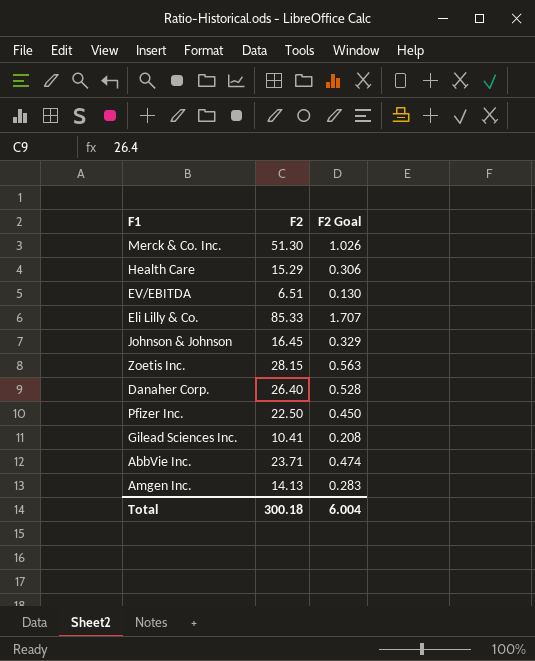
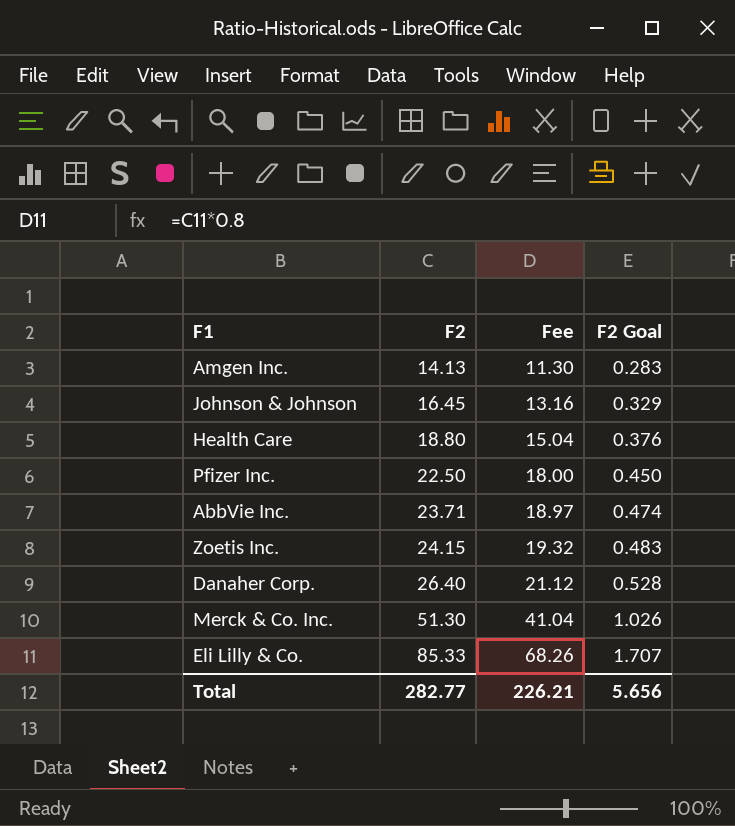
row order: none -> F2 ascending
column Fee | formula: none -> [F2] * 0.8
row EV/EBITDA: 6.51 | 0.130 -> none
row Gilead Sciences Inc.: 10.41 | 0.208 -> none
Health Care | F2: 15.29 -> 18.80
Health Care | F2 Goal: 0.306 -> 0.376
Zoetis Inc. | F2: 28.15 -> 24.15
Zoetis Inc. | F2 Goal: 0.563 -> 0.483
Total | F2: 300.18 -> 282.77
Total | F2 Goal: 6.004 -> 5.656

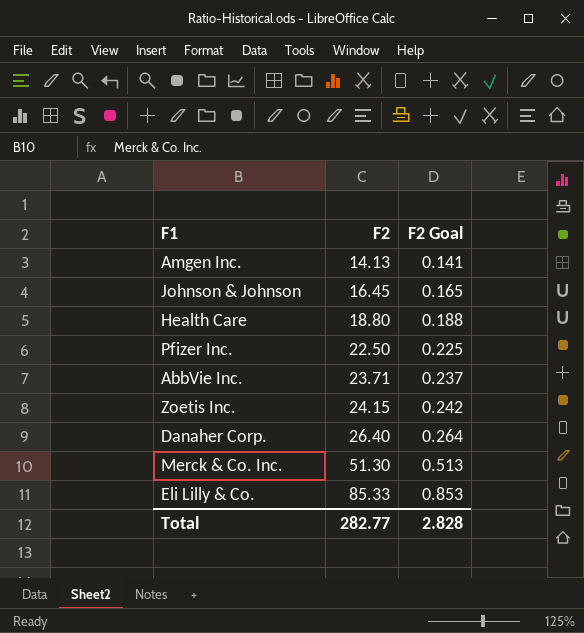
column Fee | formula: [F2] * 0.8 -> none
column F2 Goal | formula: [F2] * 0.02 -> [F2] * 0.01
Total | F2 Goal: 5.656 -> 2.828

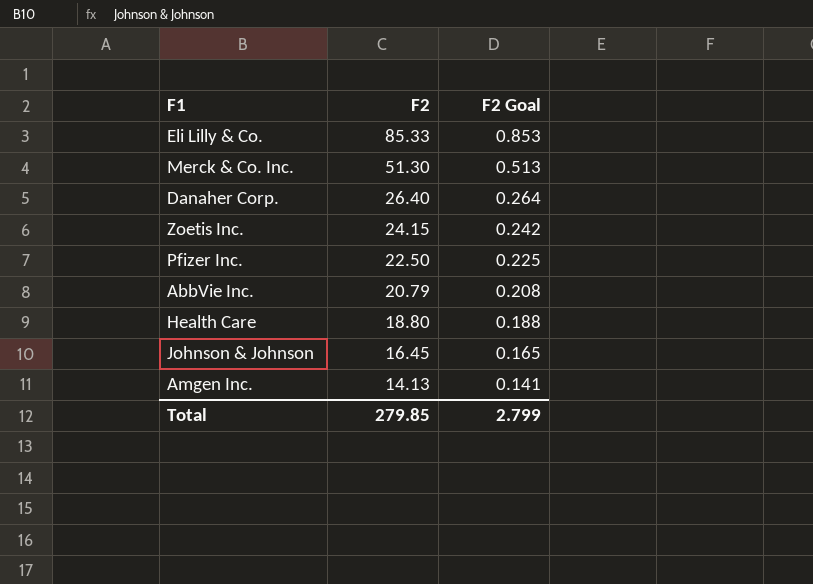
row order: F2 ascending -> F2 descending
AbbVie Inc. | F2: 23.71 -> 20.79
AbbVie Inc. | F2 Goal: 0.237 -> 0.208
Total | F2: 282.77 -> 279.85
Total | F2 Goal: 2.828 -> 2.799

